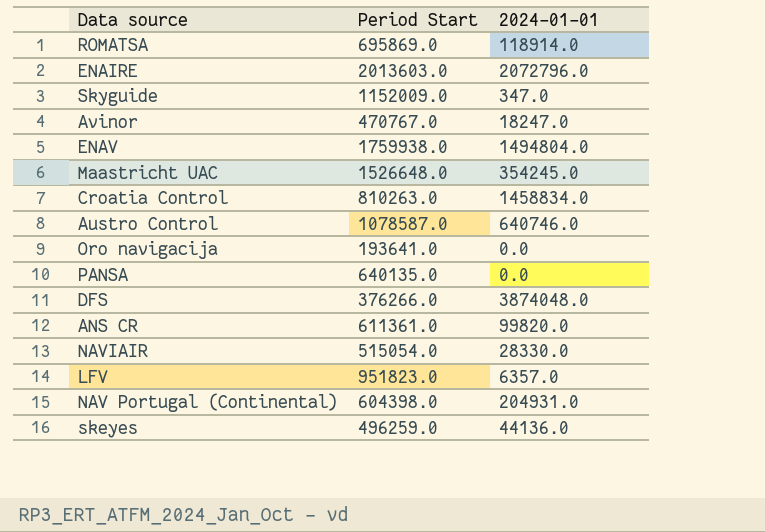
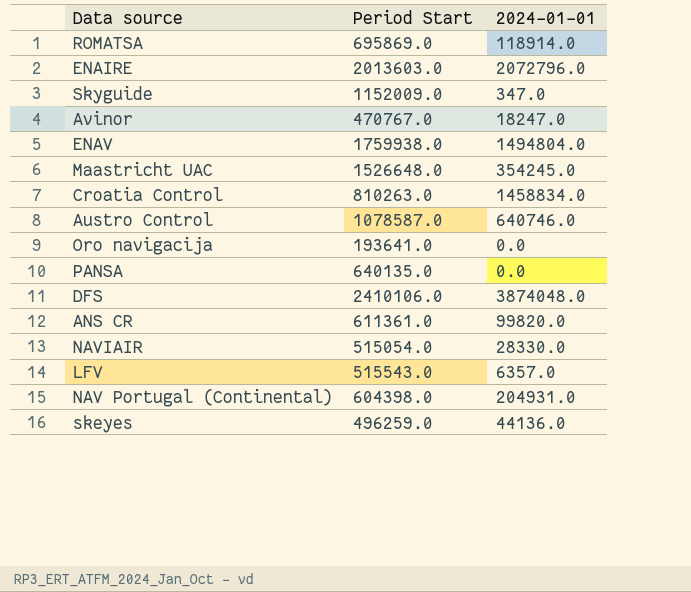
DFS | Period Start: 376266.0 -> 2410106.0
LFV | Period Start: 951823.0 -> 515543.0

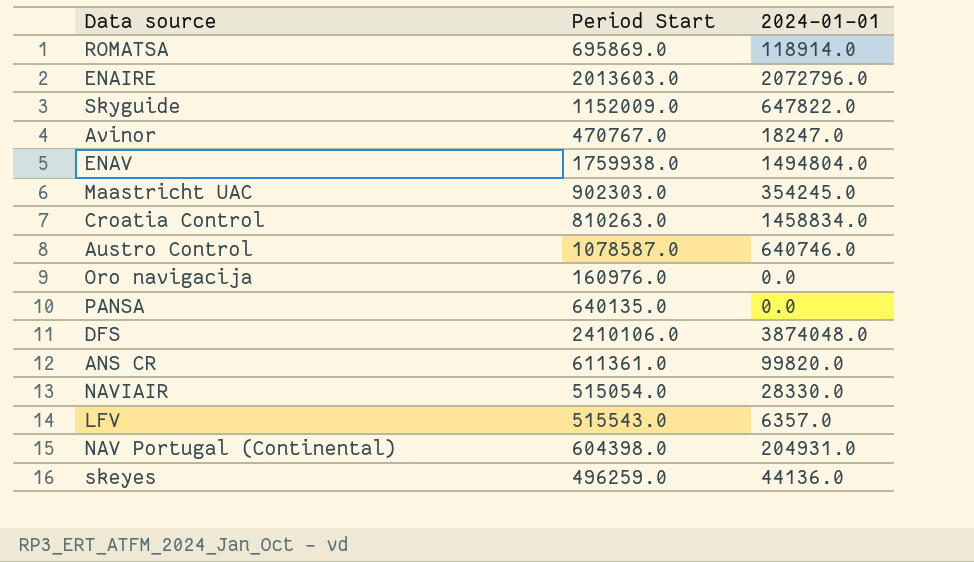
Skyguide | 2024-01-01: 347.0 -> 647822.0
Maastricht UAC | Period Start: 1526648.0 -> 902303.0
Oro navigacija | Period Start: 193641.0 -> 160976.0

